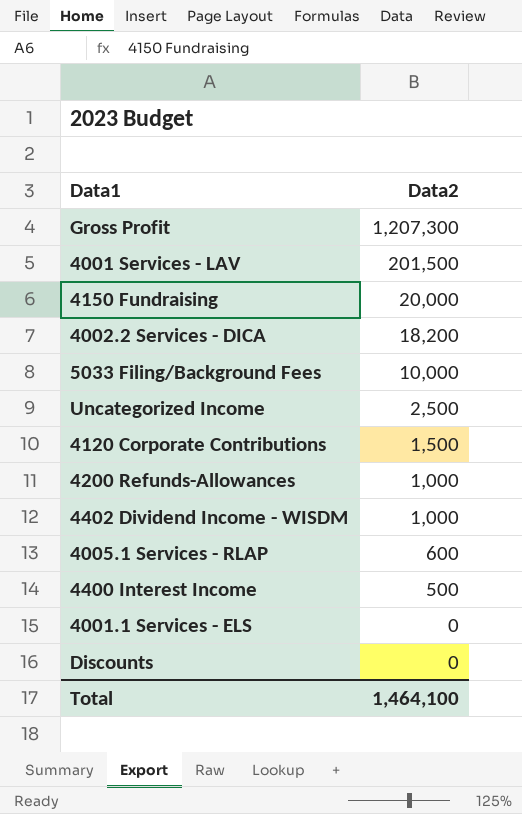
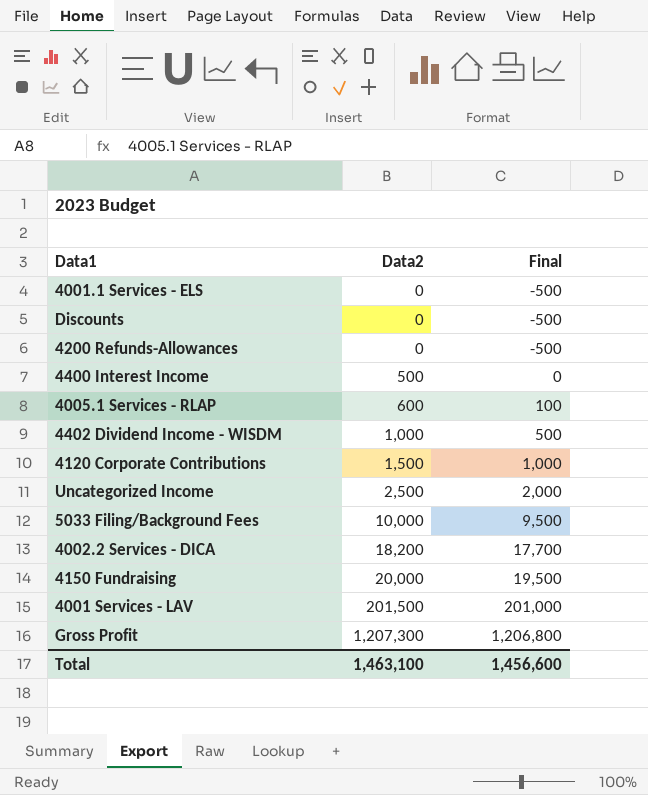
row order: Data2 descending -> Data2 ascending
column Final | formula: none -> [Data2] - 500
4200 Refunds-Allowances | Data2: 1,000 -> 0
Total | Data2: 1,464,100 -> 1,463,100

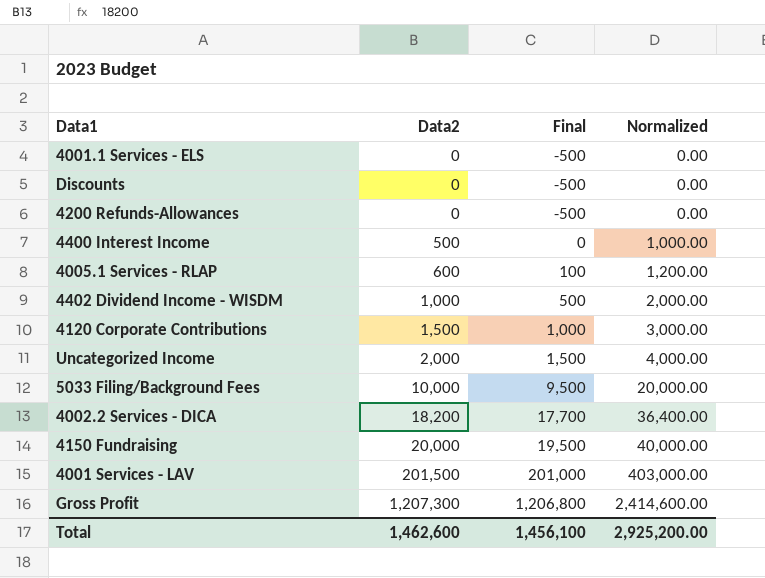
column Normalized | formula: none -> [Data2] * 2
Uncategorized Income | Data2: 2,500 -> 2,000
Uncategorized Income | Final: 2,000 -> 1,500
Total | Data2: 1,463,100 -> 1,462,600
Total | Final: 1,456,600 -> 1,456,100

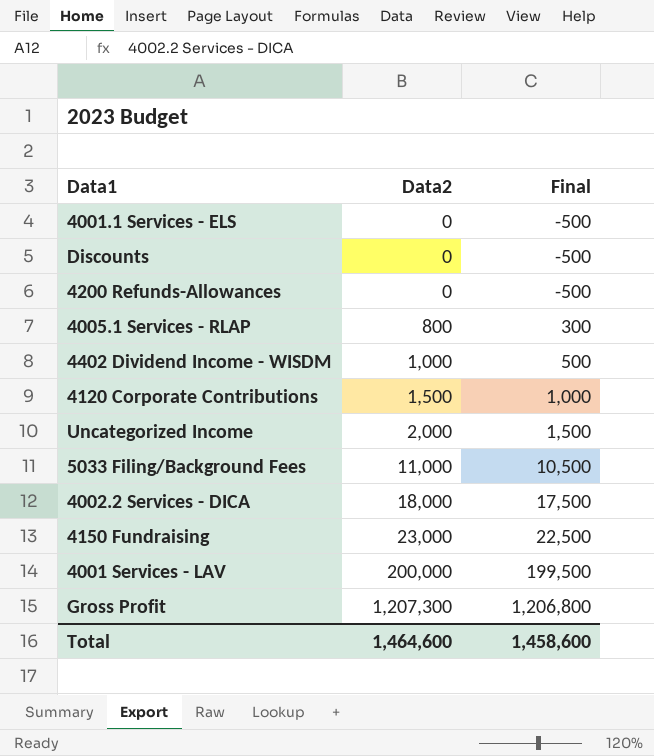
column Normalized | formula: [Data2] * 2 -> none
row 4400 Interest Income: 500 | 0 | 1,000.00 -> none
4005.1 Services - RLAP | Data2: 600 -> 800
4005.1 Services - RLAP | Final: 100 -> 300
5033 Filing/Background Fees | Data2: 10,000 -> 11,000
5033 Filing/Background Fees | Final: 9,500 -> 10,500
4002.2 Services - DICA | Data2: 18,200 -> 18,000
4002.2 Services - DICA | Final: 17,700 -> 17,500
4150 Fundraising | Data2: 20,000 -> 23,000
4150 Fundraising | Final: 19,500 -> 22,500
4001 Services - LAV | Data2: 201,500 -> 200,000
4001 Services - LAV | Final: 201,000 -> 199,500
Total | Data2: 1,462,600 -> 1,464,600
Total | Final: 1,456,100 -> 1,458,600

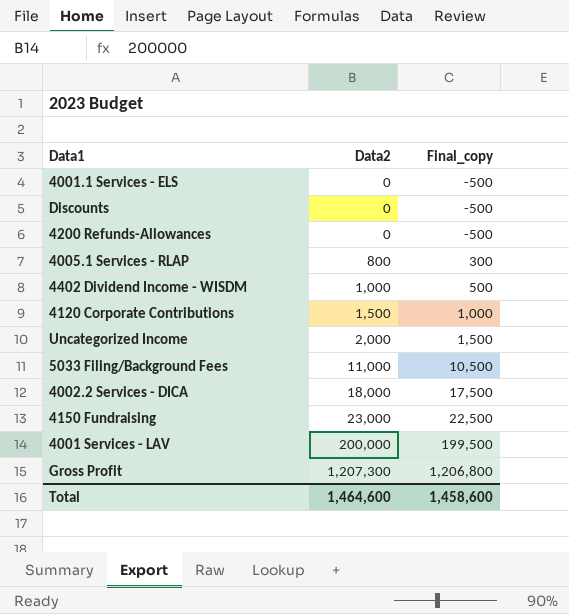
column name: Final -> Final_copy

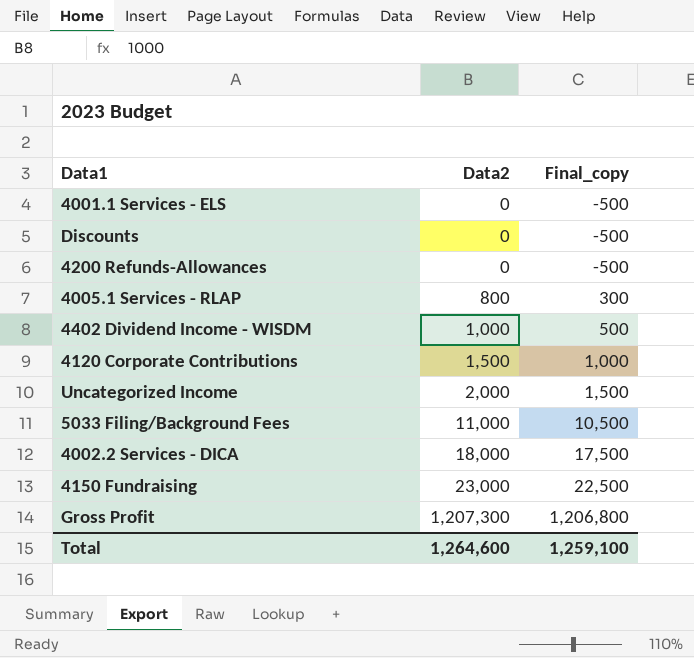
row 4001 Services - LAV: 200,000 | 199,500 -> none
Total | Data2: 1,464,600 -> 1,264,600
Total | Final_copy: 1,458,600 -> 1,259,100

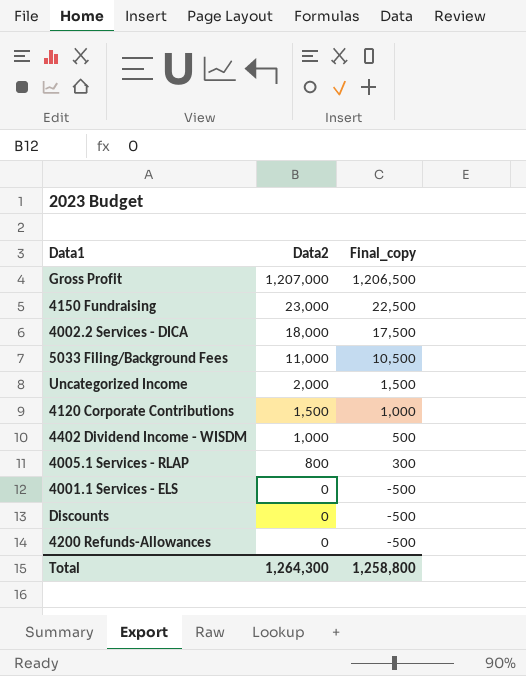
row order: Data2 ascending -> Data2 descending
Gross Profit | Data2: 1,207,300 -> 1,207,000
Gross Profit | Final_copy: 1,206,800 -> 1,206,500
Total | Data2: 1,264,600 -> 1,264,300
Total | Final_copy: 1,259,100 -> 1,258,800

